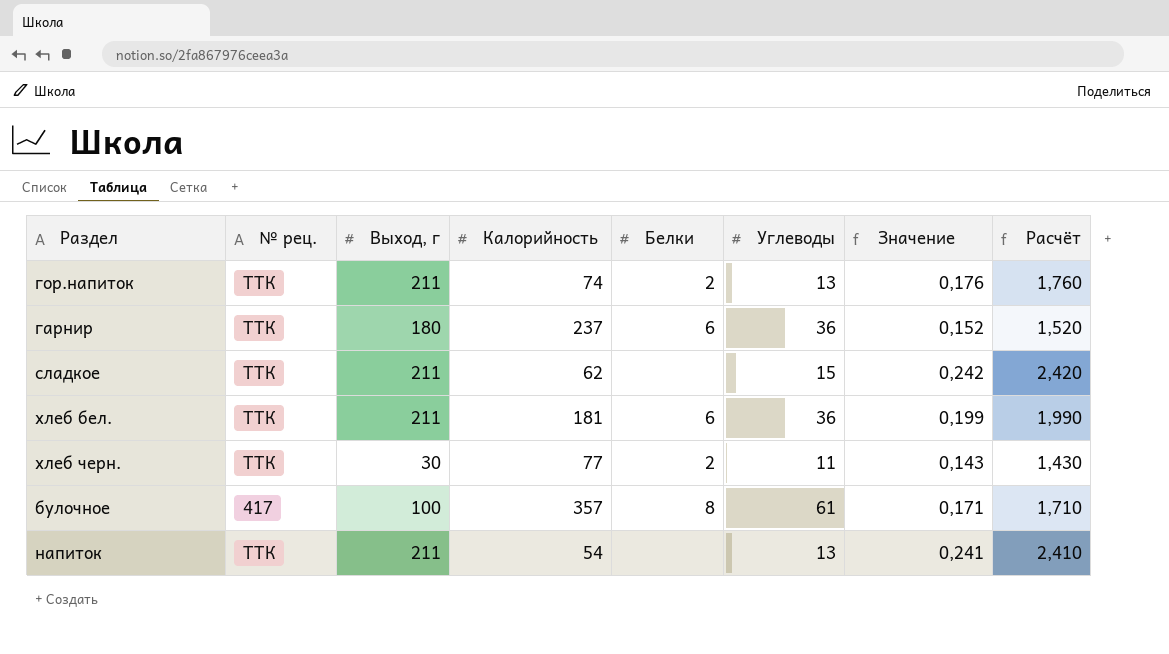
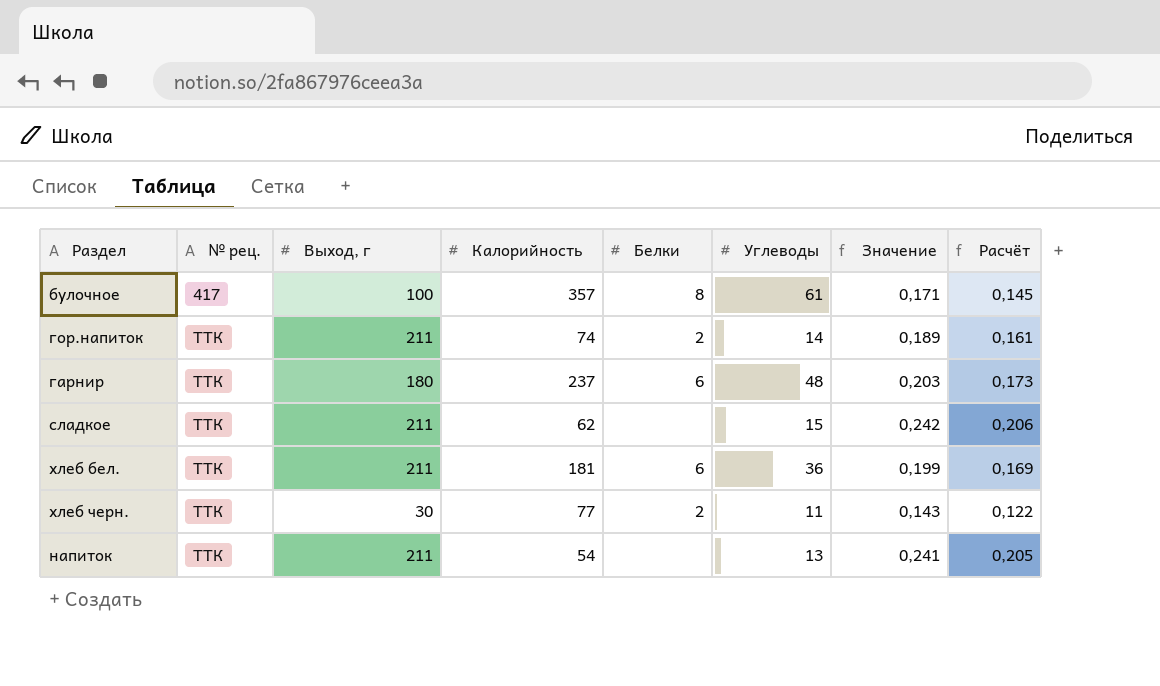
row order: none -> № рец. ascending
column Расчёт | formula: [Значение] * 10 -> [Значение] * 0,85
гор.напиток | Углеводы: 13 -> 14
гор.напиток | Значение: 0,176 -> 0,189
гарнир | Углеводы: 36 -> 48
гарнир | Значение: 0,152 -> 0,203

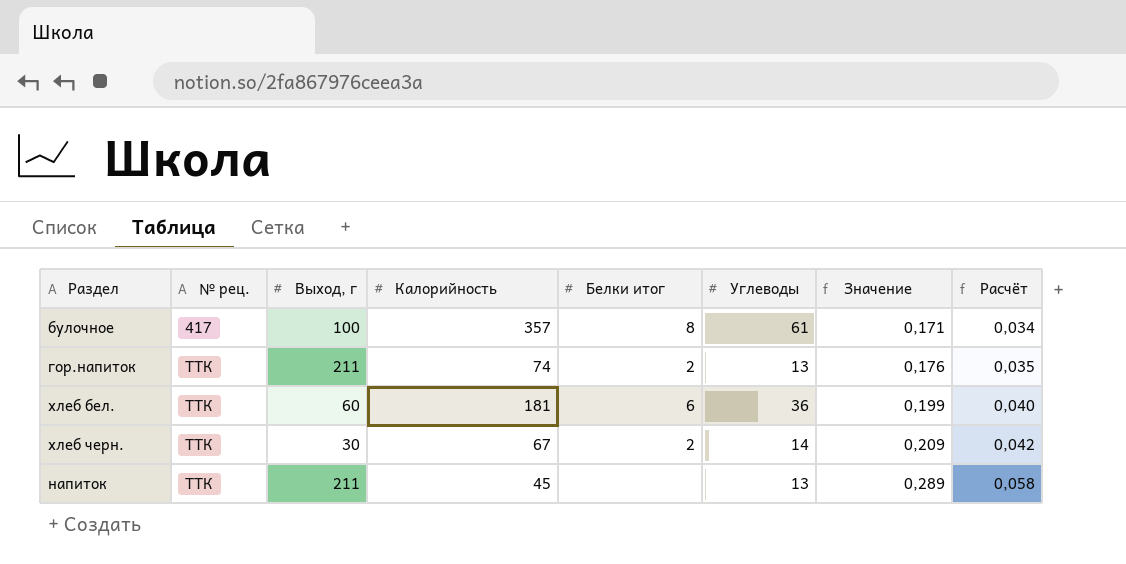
column name: Белки -> Белки итог
column Расчёт | formula: [Значение] * 0,85 -> [Значение] * 0,2
row гарнир: ТТК | 180 | 237 | 6 | 48 | 0,203 | 0,173 -> none
row сладкое: ТТК | 211 | 62 | none | 15 | 0,242 | 0,206 -> none
гор.напиток | Углеводы: 14 -> 13
гор.напиток | Значение: 0,189 -> 0,176
хлеб бел. | Выход, г: 211 -> 60
хлеб черн. | Калорийность: 77 -> 67
хлеб черн. | Углеводы: 11 -> 14
хлеб черн. | Значение: 0,143 -> 0,209
напиток | Калорийность: 54 -> 45
напиток | Значение: 0,241 -> 0,289

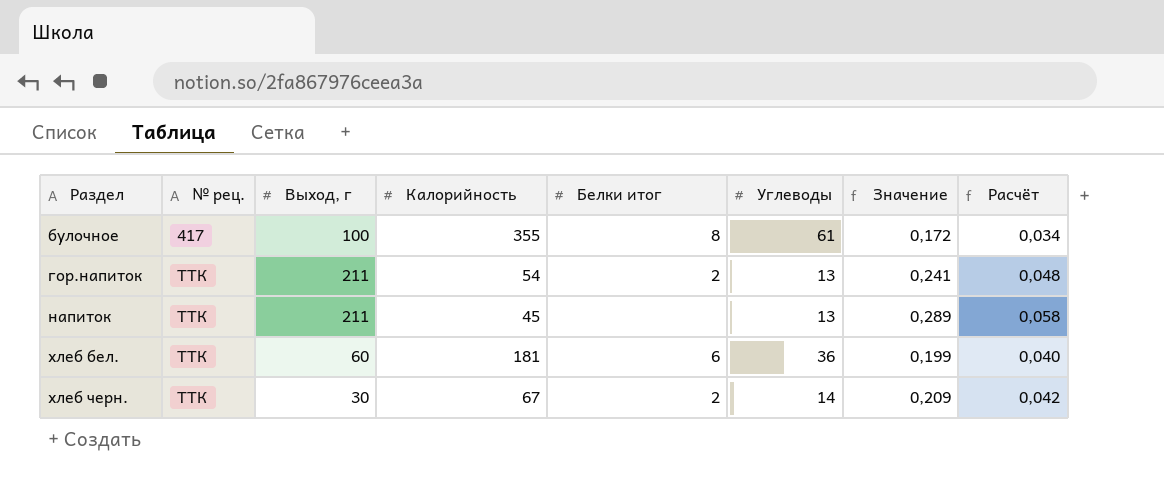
row order: № рец. ascending -> Раздел ascending
булочное | Калорийность: 357 -> 355
булочное | Значение: 0,171 -> 0,172
гор.напиток | Калорийность: 74 -> 54
гор.напиток | Значение: 0,176 -> 0,241
гор.напиток | Расчёт: 0,035 -> 0,048

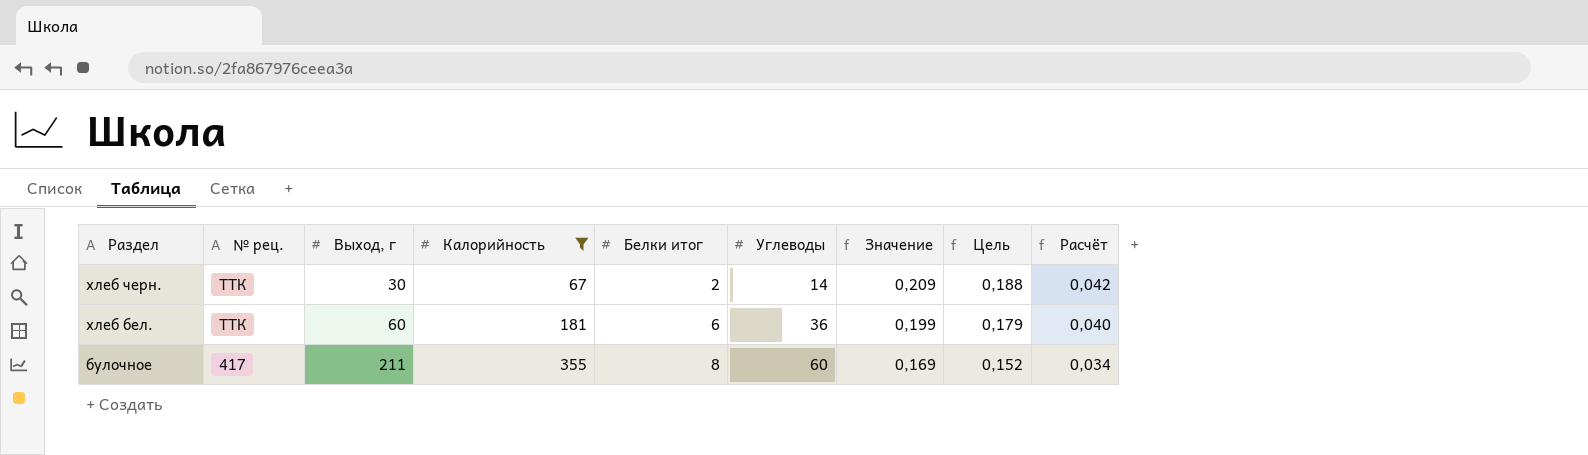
filter: none -> Калорийность >= 67
row order: Раздел ascending -> Раздел descending
column Цель | formula: none -> [Значение] * 0,9
булочное | Выход, г: 100 -> 211
булочное | Углеводы: 61 -> 60
булочное | Значение: 0,172 -> 0,169

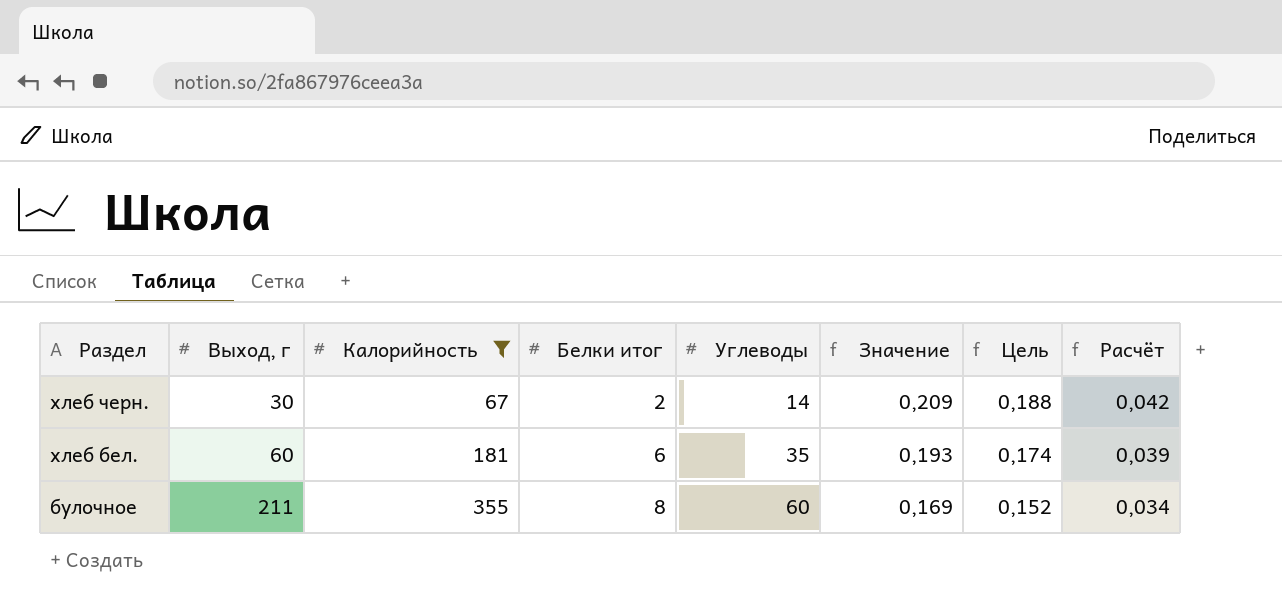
column № рец. | position: 2 -> none
хлеб бел. | Углеводы: 36 -> 35
хлеб бел. | Значение: 0,199 -> 0,193
хлеб бел. | Цель: 0,179 -> 0,174
хлеб бел. | Расчёт: 0,040 -> 0,039

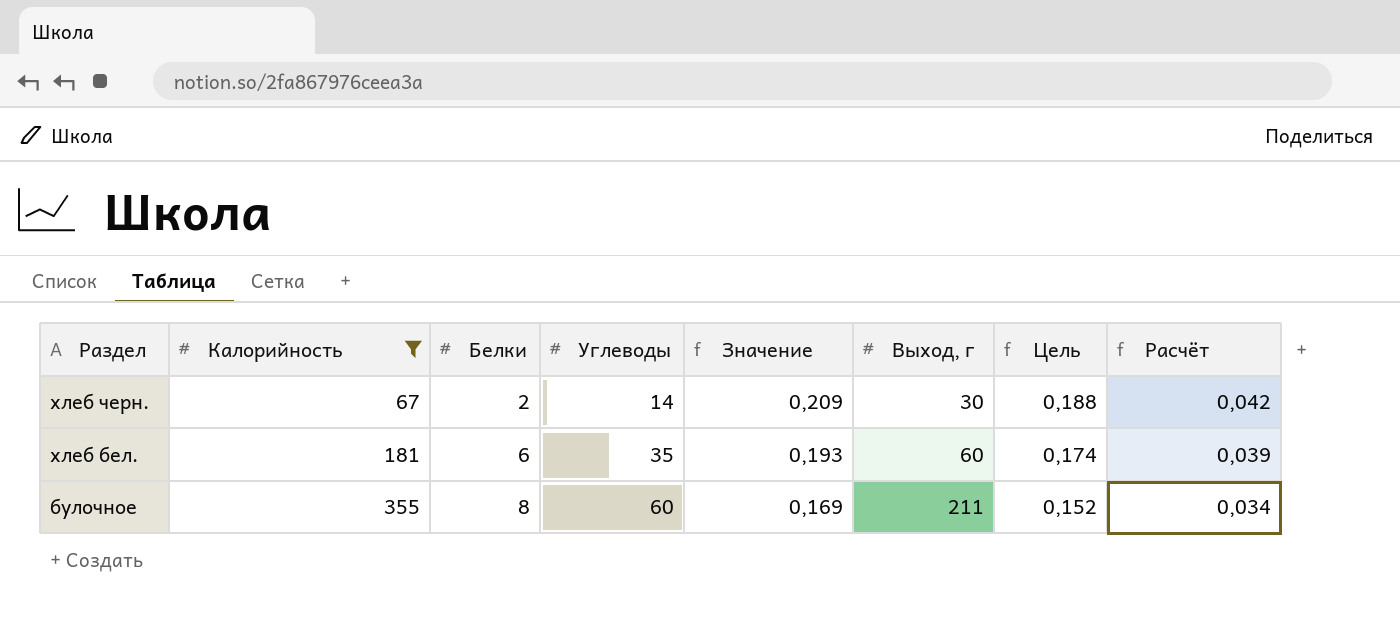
column name: Белки итог -> Белки
column Выход, г | position: 2 -> 6

